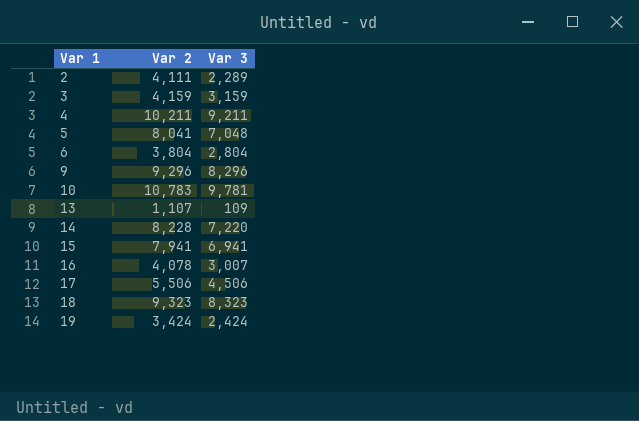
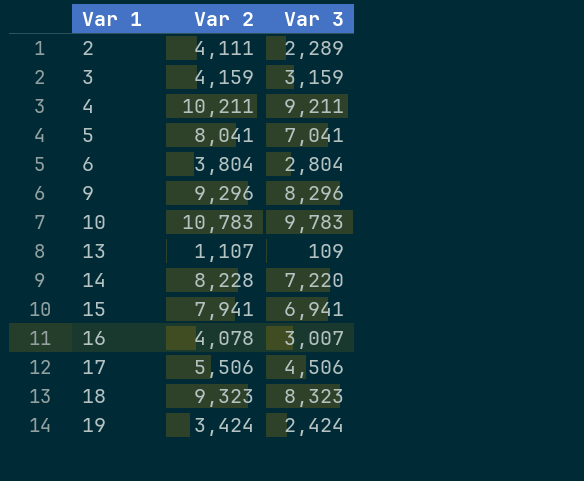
5 | Var 3: 7,048 -> 7,041
10 | Var 3: 9,781 -> 9,783

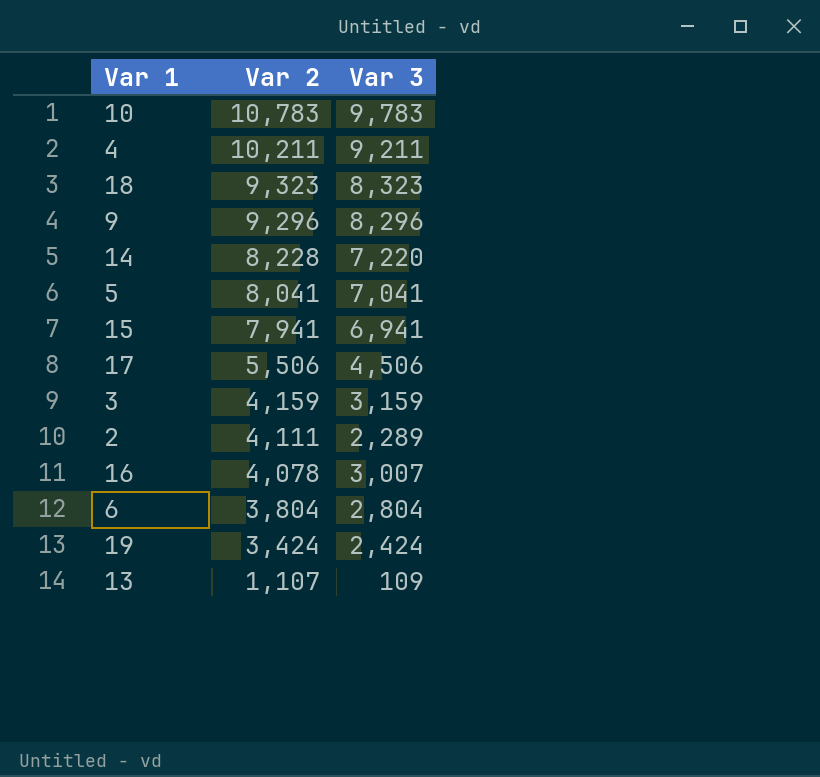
row order: Var 1 ascending -> Var 2 descending

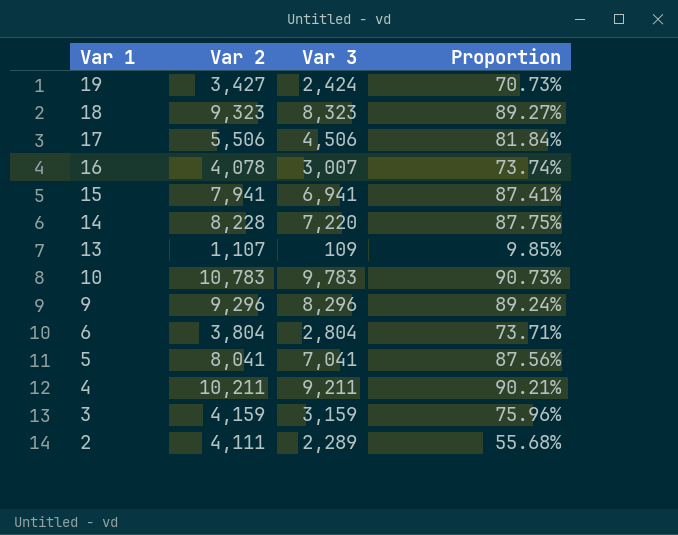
row order: Var 2 descending -> Var 1 descending
column Proportion | formula: none -> [Var 3] / [Var 2]
19 | Var 2: 3,424 -> 3,427

